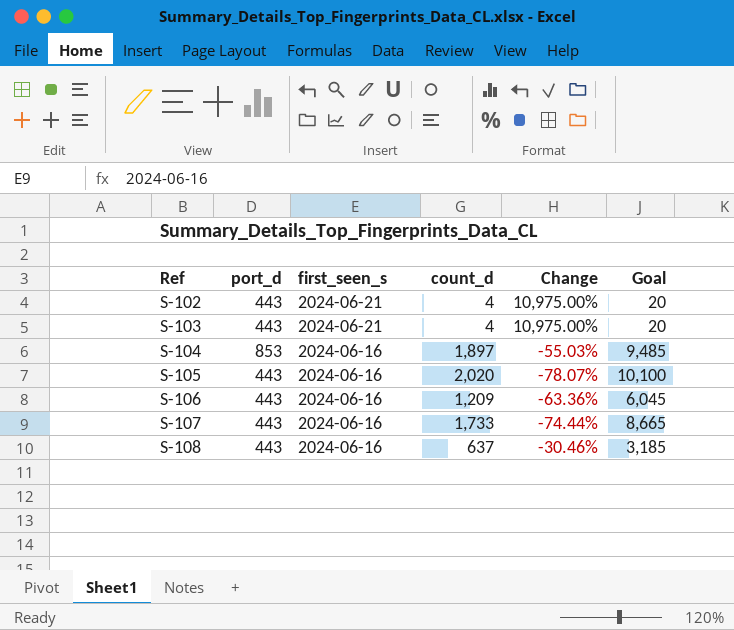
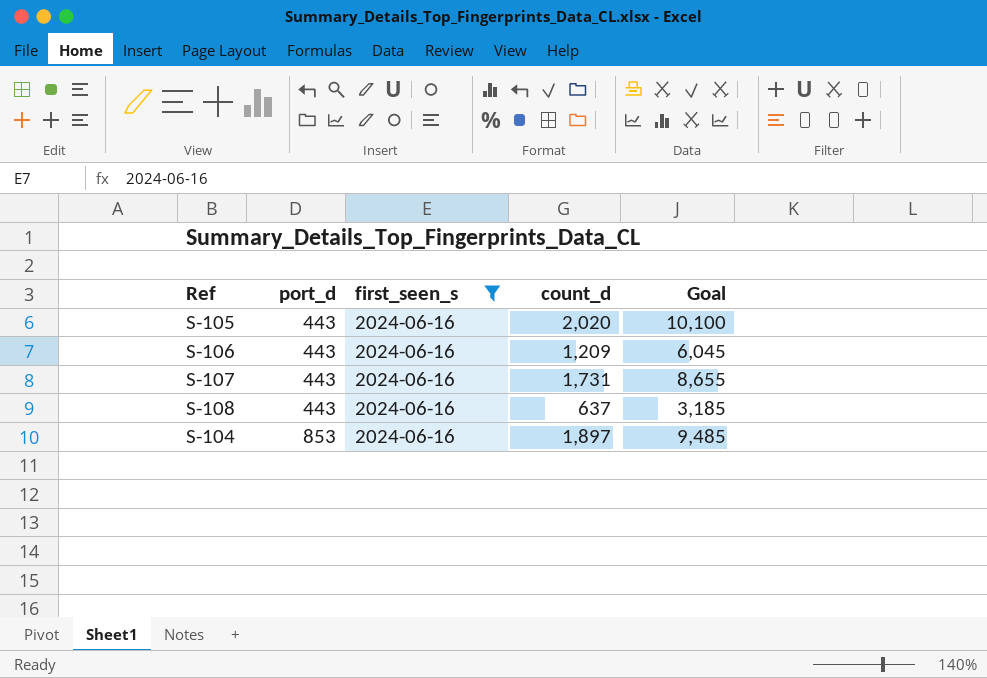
filter: none -> first_seen_s = 2024-06-16
row order: Ref ascending -> port_d ascending
column Change | formula: ([port_d] - [count_d]) / [count_d] -> none
S-107 | count_d: 1,733 -> 1,731
S-107 | Goal: 8,665 -> 8,655

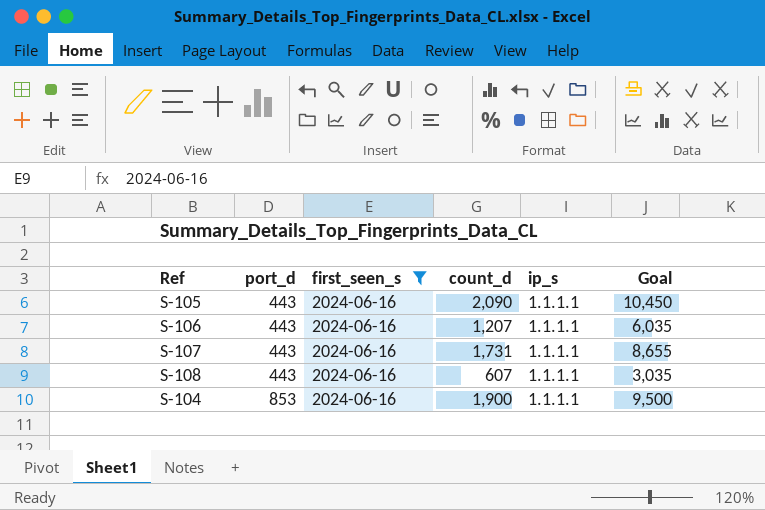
column ip_s | position: none -> 5
S-105 | count_d: 2,020 -> 2,090
S-105 | Goal: 10,100 -> 10,450
S-106 | count_d: 1,209 -> 1,207
S-106 | Goal: 6,045 -> 6,035
S-108 | count_d: 637 -> 607
S-108 | Goal: 3,185 -> 3,035
S-104 | count_d: 1,897 -> 1,900
S-104 | Goal: 9,485 -> 9,500

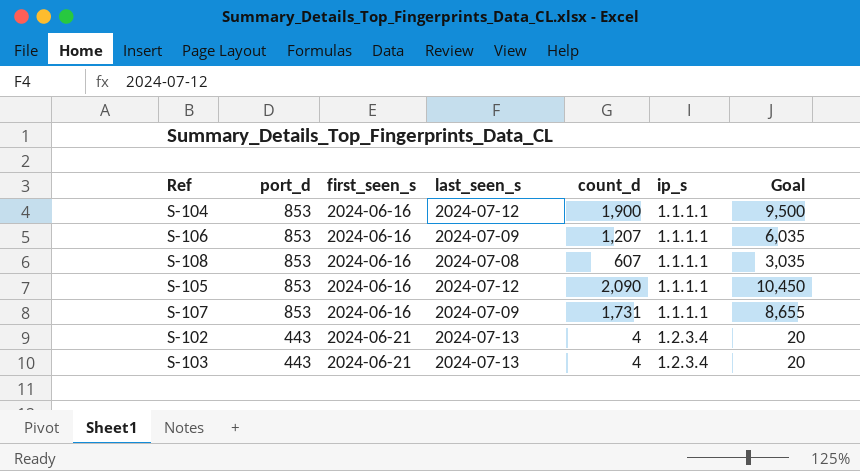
filter: first_seen_s = 2024-06-16 -> none
row order: port_d ascending -> port_d descending
column last_seen_s | position: none -> 4
S-106 | port_d: 443 -> 853
S-108 | port_d: 443 -> 853
S-105 | port_d: 443 -> 853
S-107 | port_d: 443 -> 853

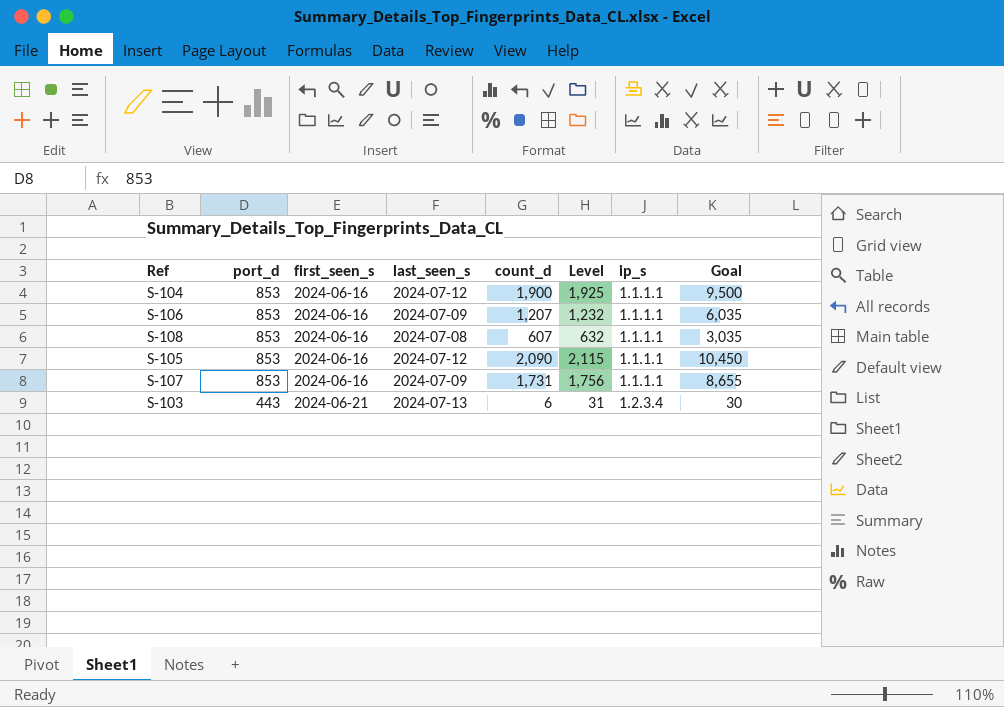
column Level | formula: none -> [count_d] + 25
row S-102: 443 | 2024-06-21 | 2024-07-13 | 4 | 1.2.3.4 | 20 -> none
S-103 | count_d: 4 -> 6
S-103 | Goal: 20 -> 30

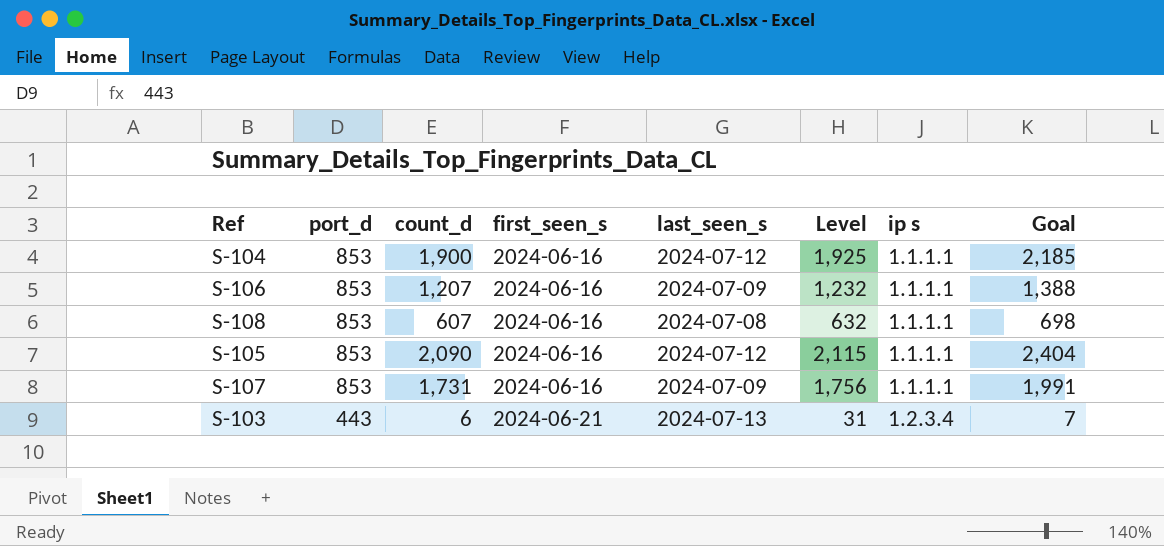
column count_d | position: 5 -> 3
column name: ip_s -> ip s
column Goal | formula: [count_d] * 5 -> [count_d] * 1.15

